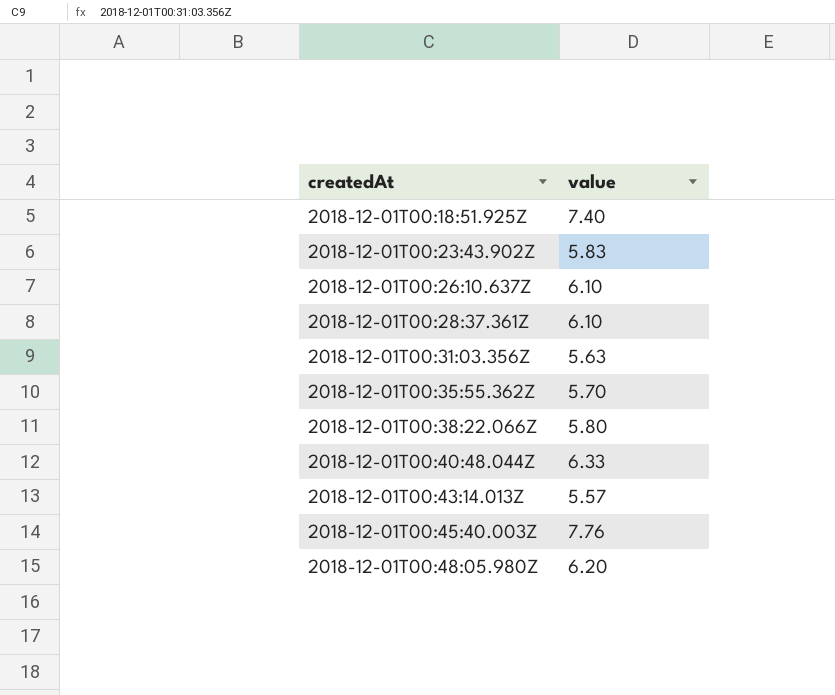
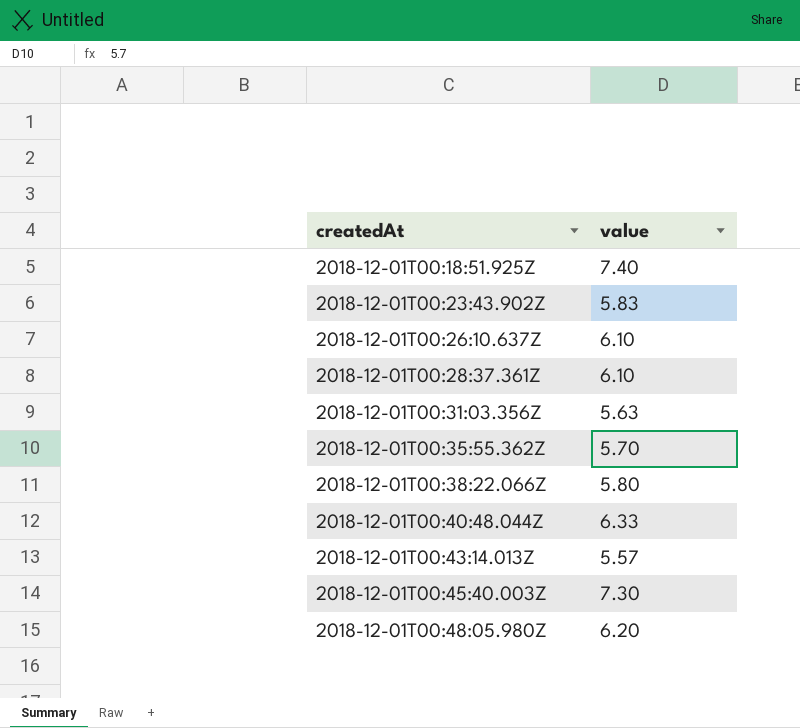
2018-12-01T00:45:40.003Z | value: 7.76 -> 7.30

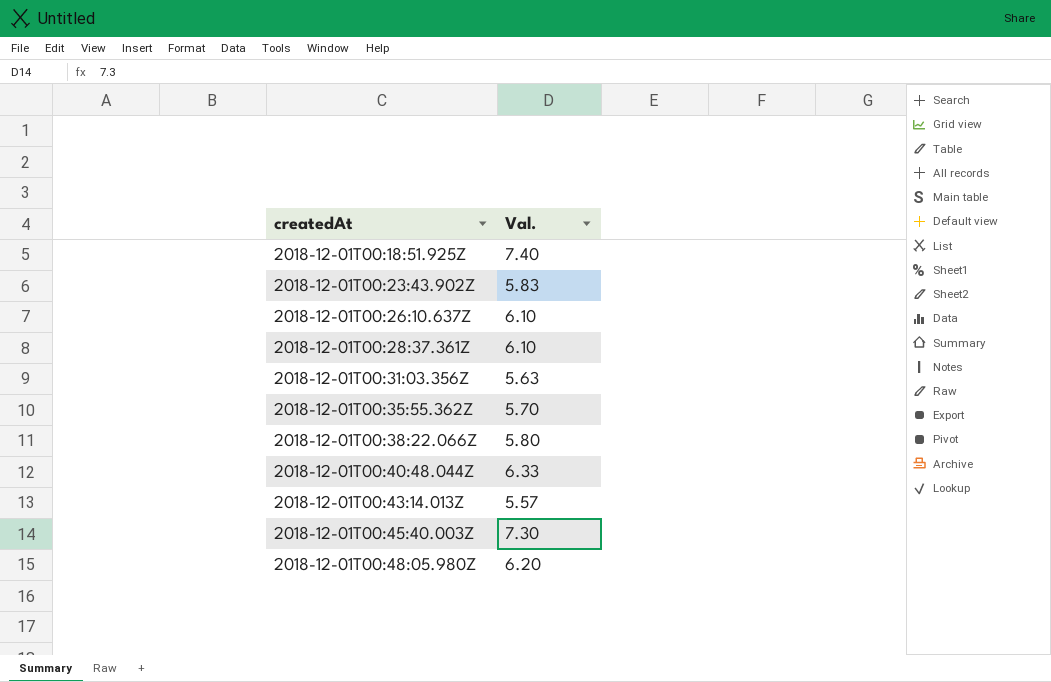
column name: value -> Val.

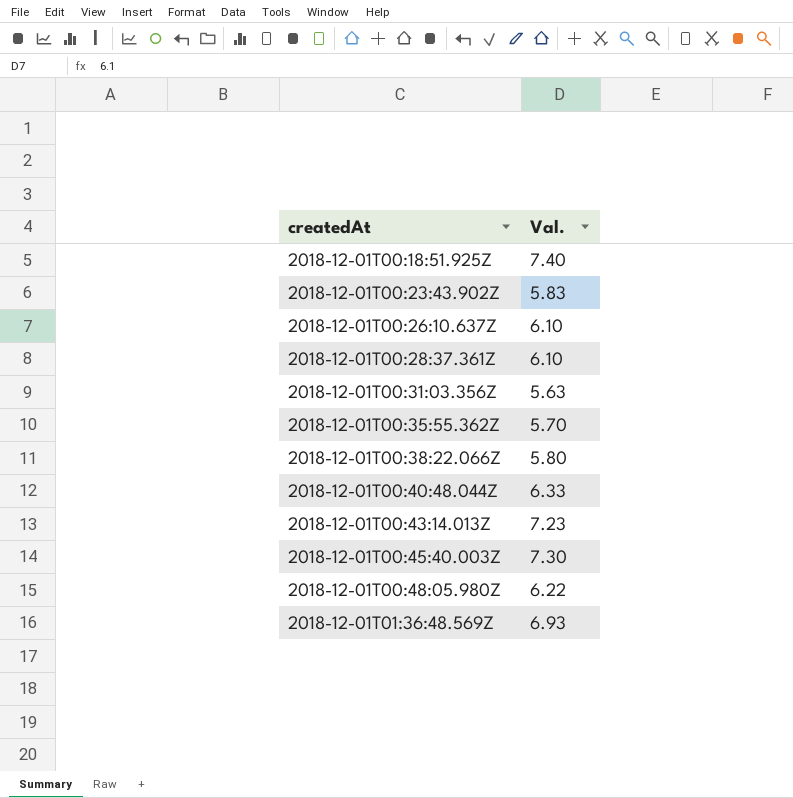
2018-12-01T00:43:14.013Z | Val.: 5.57 -> 7.23
2018-12-01T00:48:05.980Z | Val.: 6.20 -> 6.22
row 2018-12-01T01:36:48.569Z: none -> 6.93

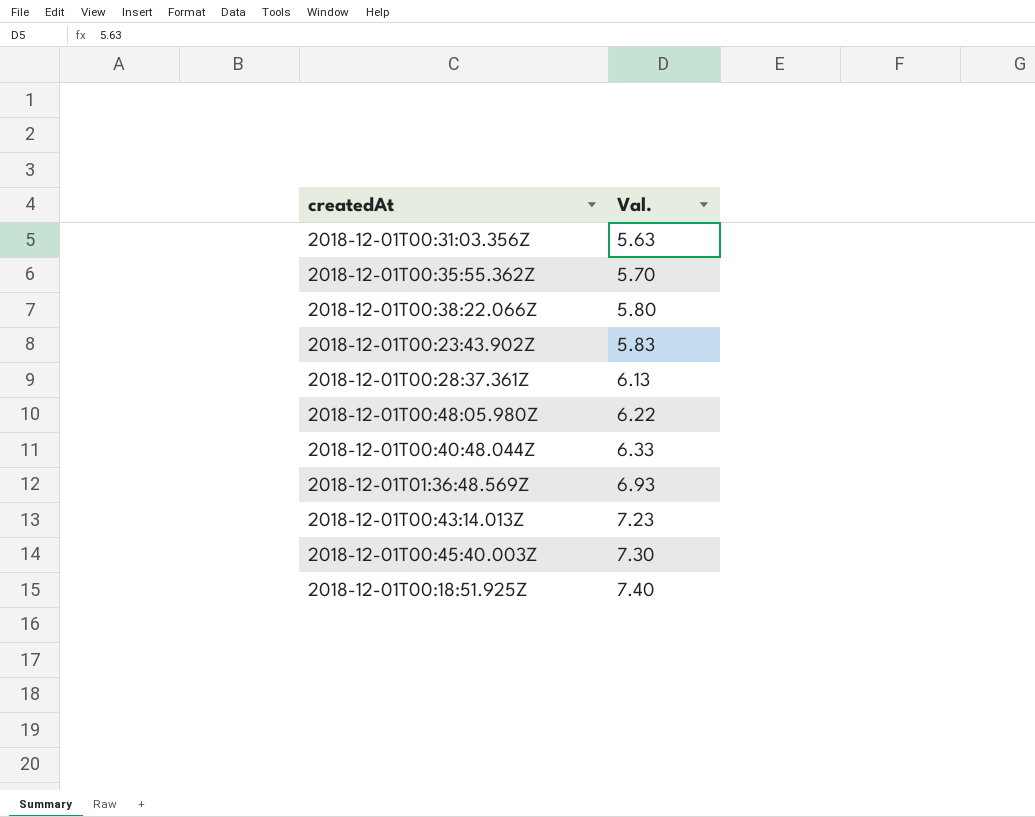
row order: createdAt ascending -> Val. ascending
row 2018-12-01T00:26:10.637Z: 6.10 -> none
2018-12-01T00:28:37.361Z | Val.: 6.10 -> 6.13

